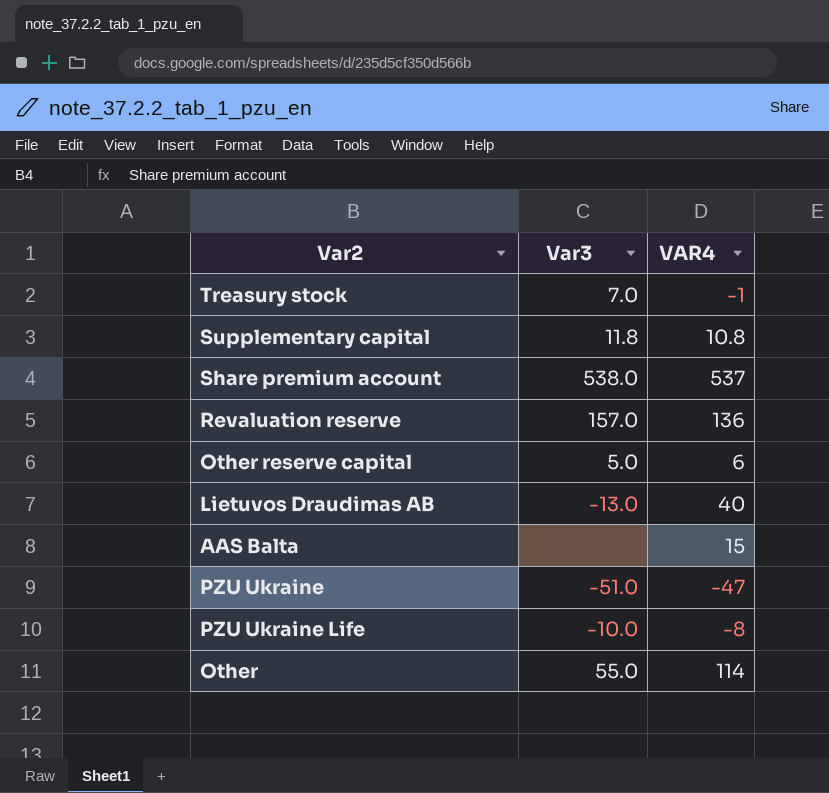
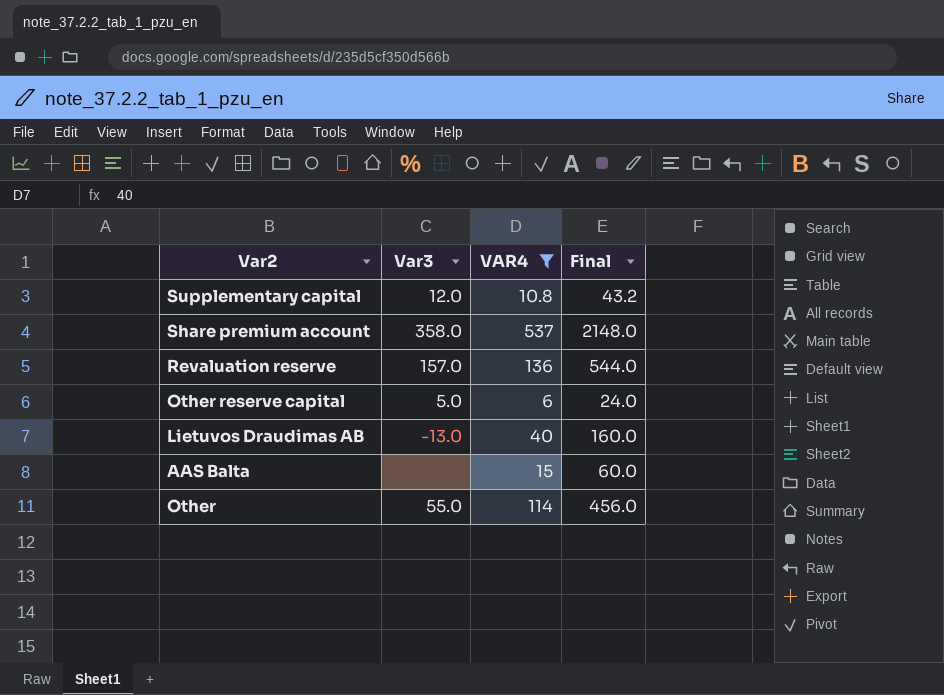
filter: none -> VAR4 >= 6
column Final | formula: none -> [VAR4] * 4
Supplementary capital | Var3: 11.8 -> 12.0
Share premium account | Var3: 538.0 -> 358.0

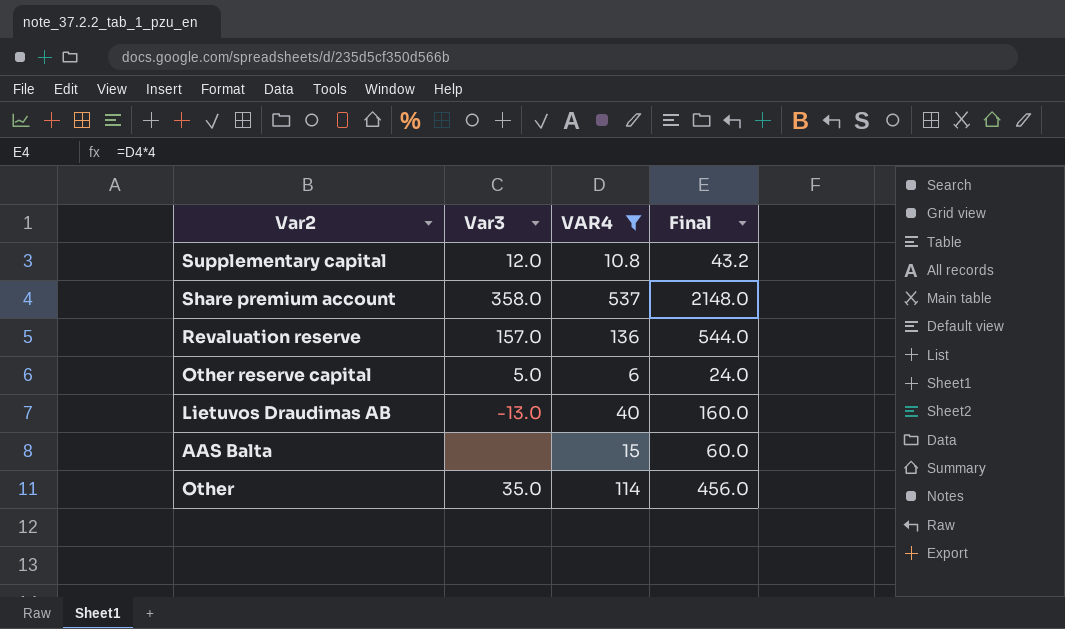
Other | Var3: 55.0 -> 35.0

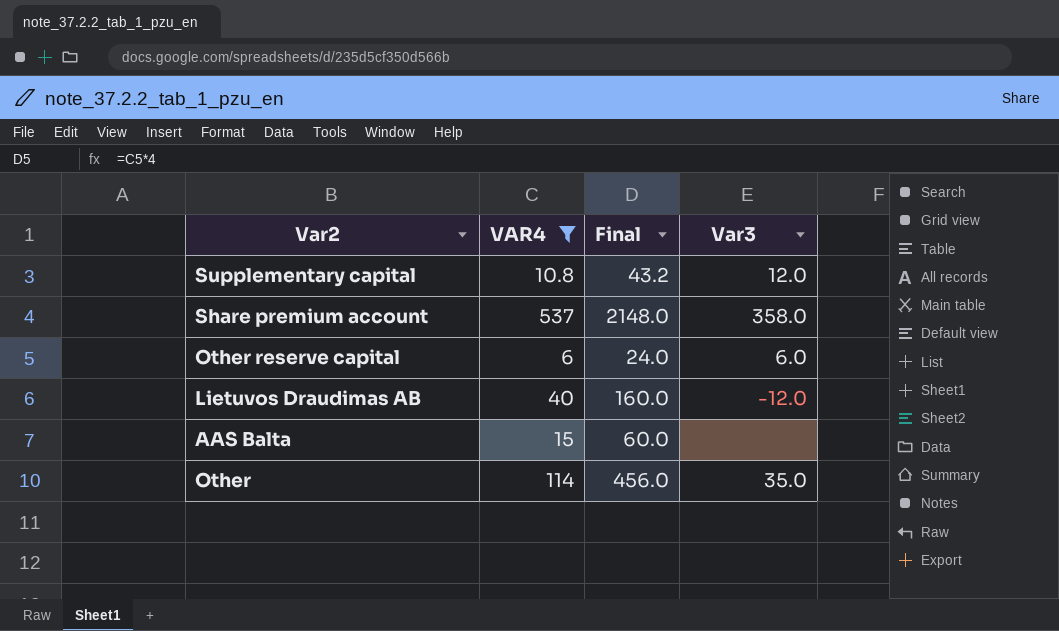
column Var3 | position: 2 -> 4
row Revaluation reserve: 157.0 | 136 | 544.0 -> none
Other reserve capital | Var3: 5.0 -> 6.0
Lietuvos Draudimas AB | Var3: -13.0 -> -12.0

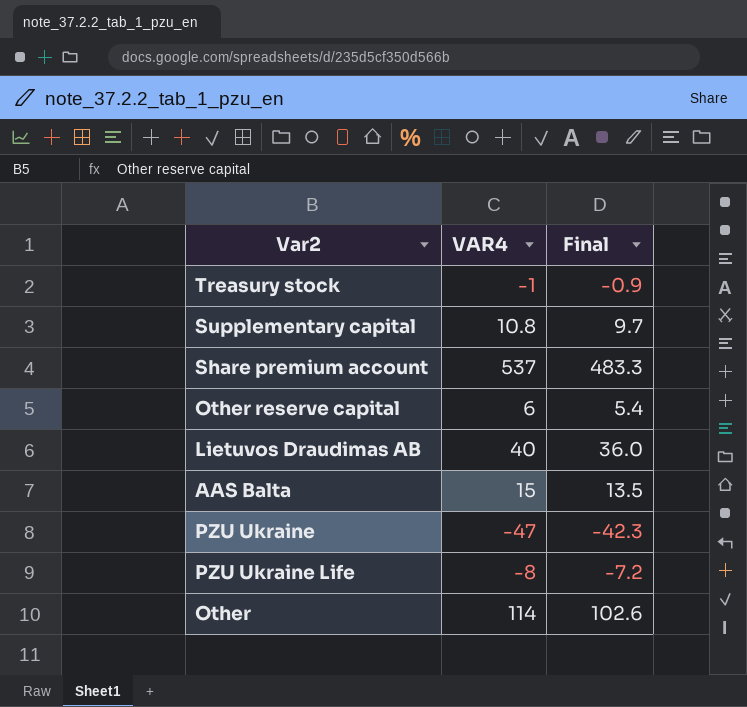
filter: VAR4 >= 6 -> none
column Var3 | position: 4 -> none
column Final | formula: [VAR4] * 4 -> [VAR4] * 0.9

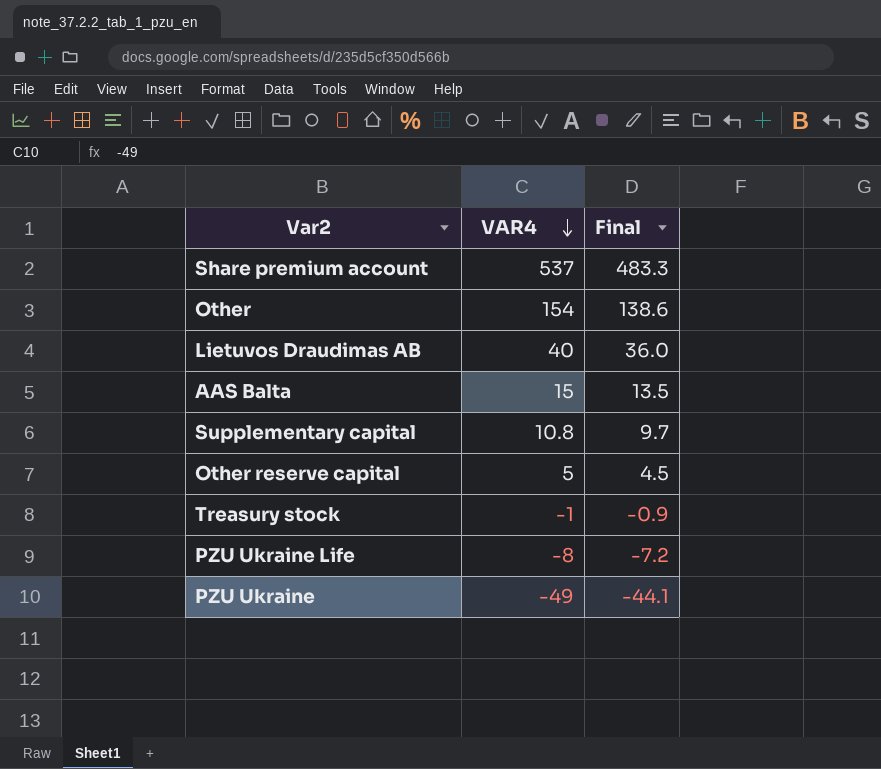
row order: none -> VAR4 descending
Other | VAR4: 114 -> 154
Other | Final: 102.6 -> 138.6
Other reserve capital | VAR4: 6 -> 5
Other reserve capital | Final: 5.4 -> 4.5
PZU Ukraine | VAR4: -47 -> -49
PZU Ukraine | Final: -42.3 -> -44.1

